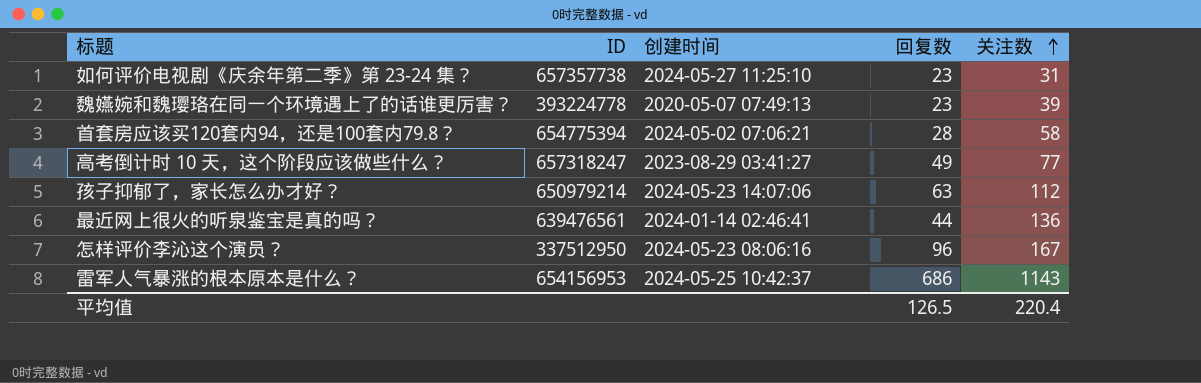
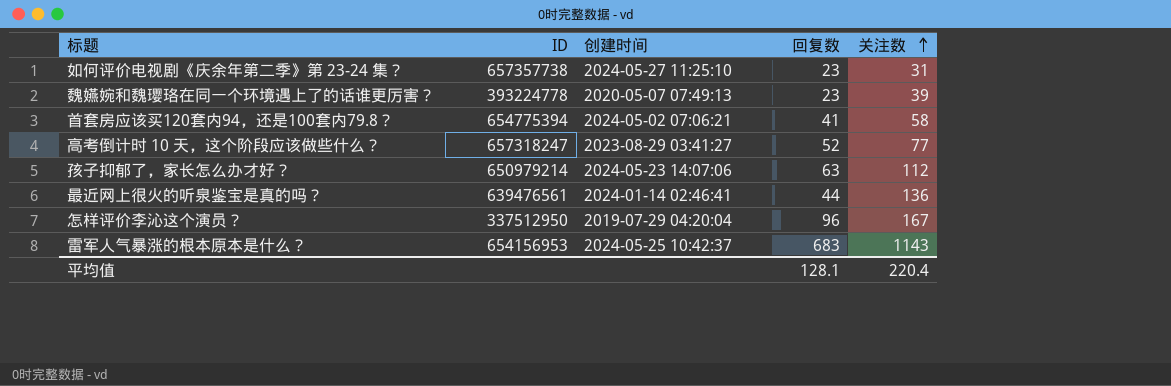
首套房应该买120套内94，还是100套内79.8？ | 回复数: 28 -> 41
高考倒计时 10 天，这个阶段应该做些什么？ | 回复数: 49 -> 52
怎样评价李沁这个演员？ | 创建时间: 2024-05-23 08:06:16 -> 2019-07-29 04:20:04
雷军人气暴涨的根本原本是什么？ | 回复数: 686 -> 683
平均值 | 回复数: 126.5 -> 128.1

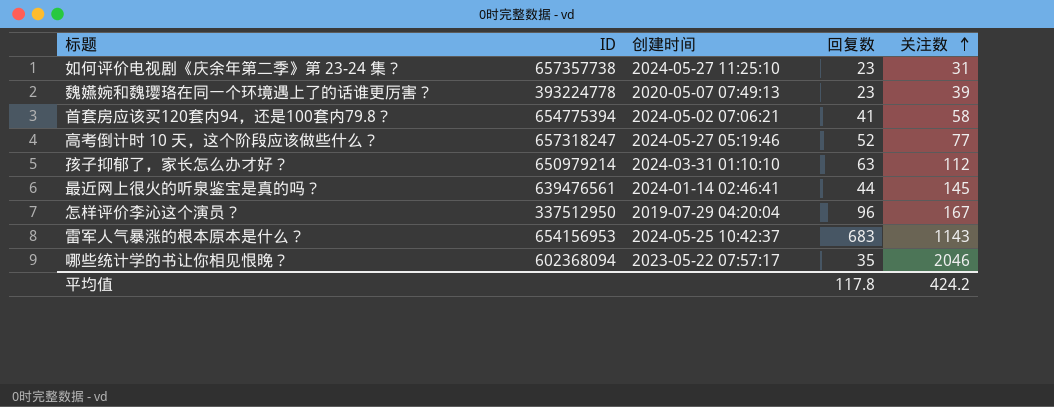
高考倒计时 10 天，这个阶段应该做些什么？ | 创建时间: 2023-08-29 03:41:27 -> 2024-05-27 05:19:46
孩子抑郁了，家长怎么办才好？ | 创建时间: 2024-05-23 14:07:06 -> 2024-03-31 01:10:10
最近网上很火的听泉鉴宝是真的吗？ | 关注数: 136 -> 145
row 哪些统计学的书让你相见恨晚？: none -> 602368094 | 2023-05-22 07:57:17 | 35 | 2046
平均值 | 回复数: 128.1 -> 117.8
平均值 | 关注数: 220.4 -> 424.2

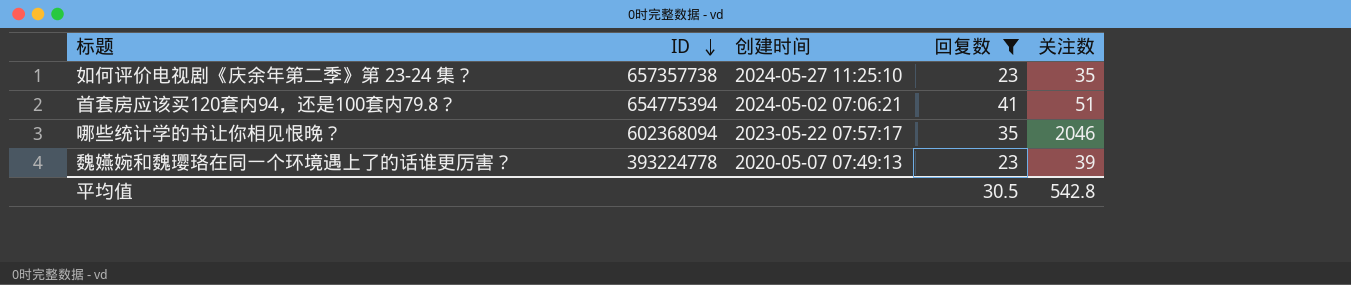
filter: none -> 回复数 <= 41
row order: 关注数 ascending -> ID descending
如何评价电视剧《庆余年第二季》第 23-24 集？ | 关注数: 31 -> 35
首套房应该买120套内94，还是100套内79.8？ | 关注数: 58 -> 51
平均值 | 回复数: 117.8 -> 30.5
平均值 | 关注数: 424.2 -> 542.8

